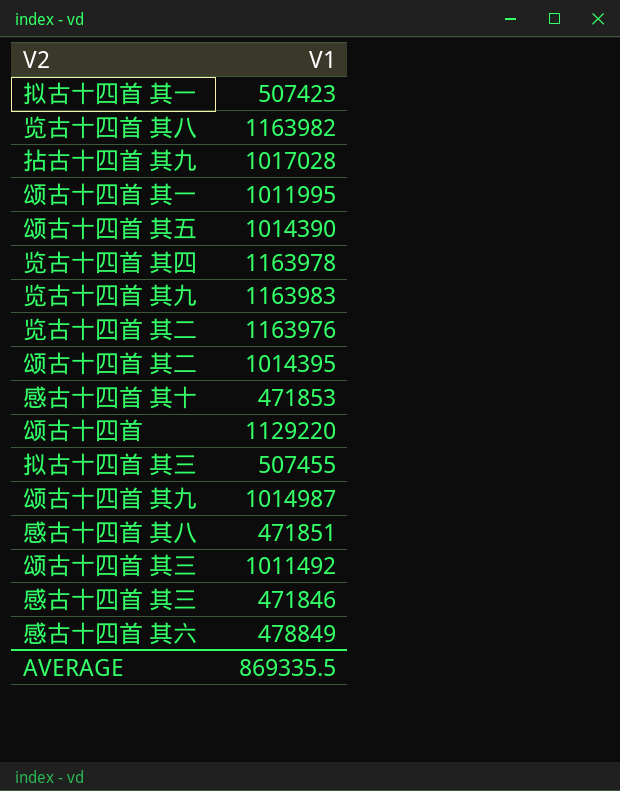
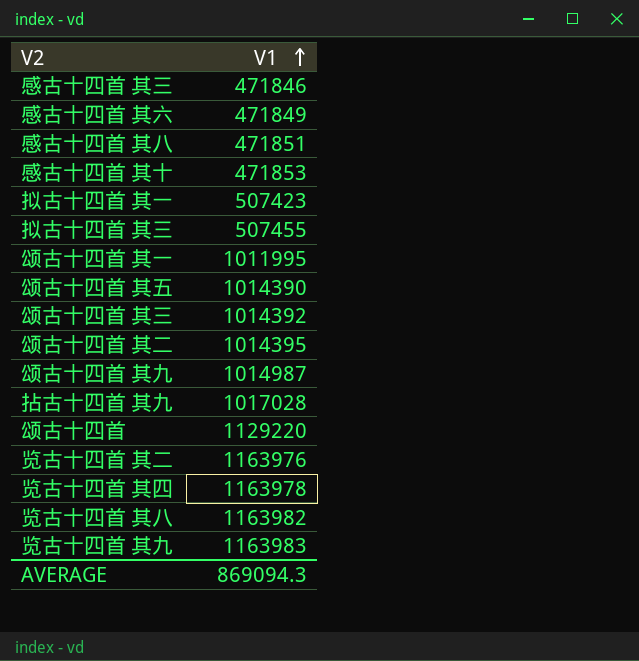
row order: none -> V1 ascending
感古十四首 其六 | V1: 478849 -> 471849
颂古十四首 其三 | V1: 1011492 -> 1014392
AVERAGE | V1: 869335.5 -> 869094.3

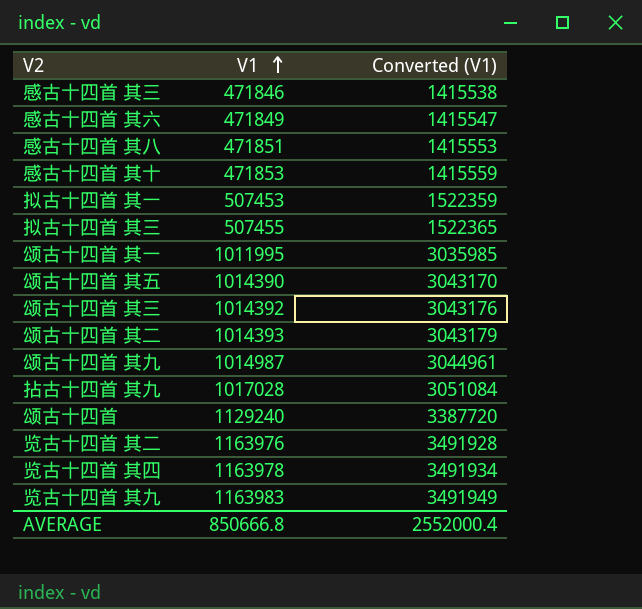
column Converted (V1) | formula: none -> [V1] * 3
row 览古十四首 其八: 1163982 -> none
拟古十四首 其一 | V1: 507423 -> 507453
颂古十四首 其二 | V1: 1014395 -> 1014393
颂古十四首 | V1: 1129220 -> 1129240
AVERAGE | V1: 869094.3 -> 850666.8

